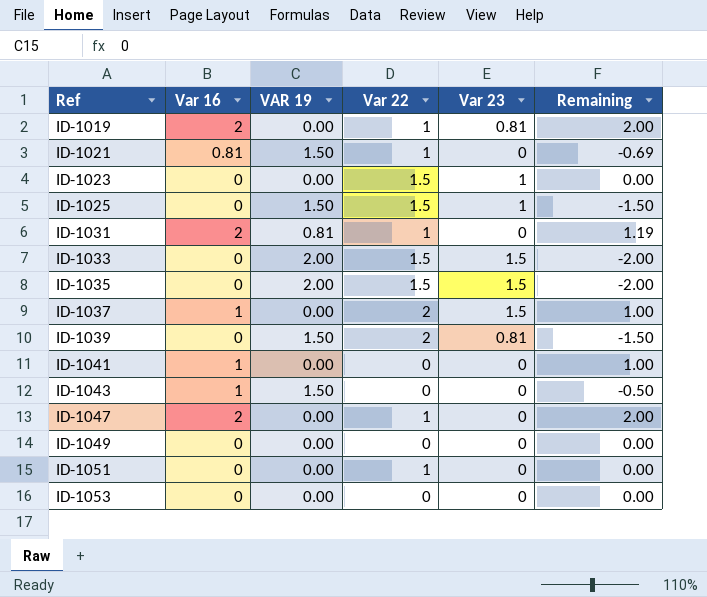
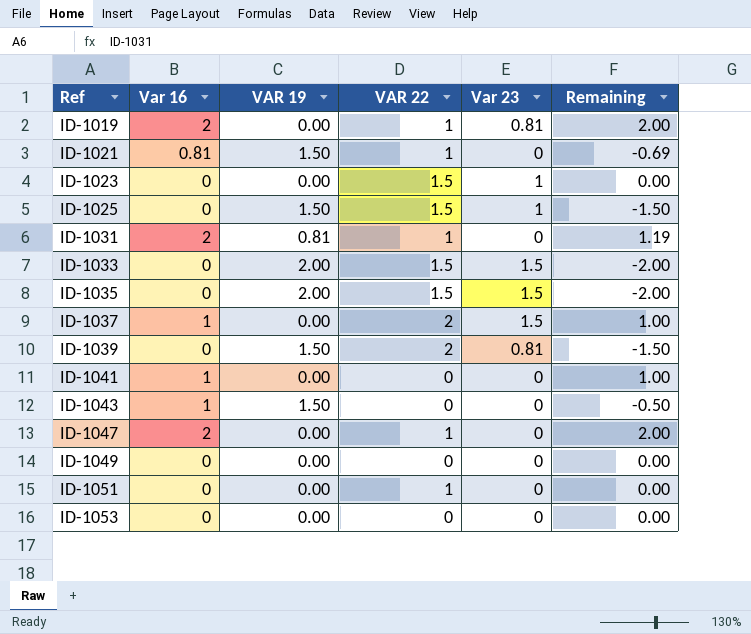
column name: Var 22 -> VAR 22

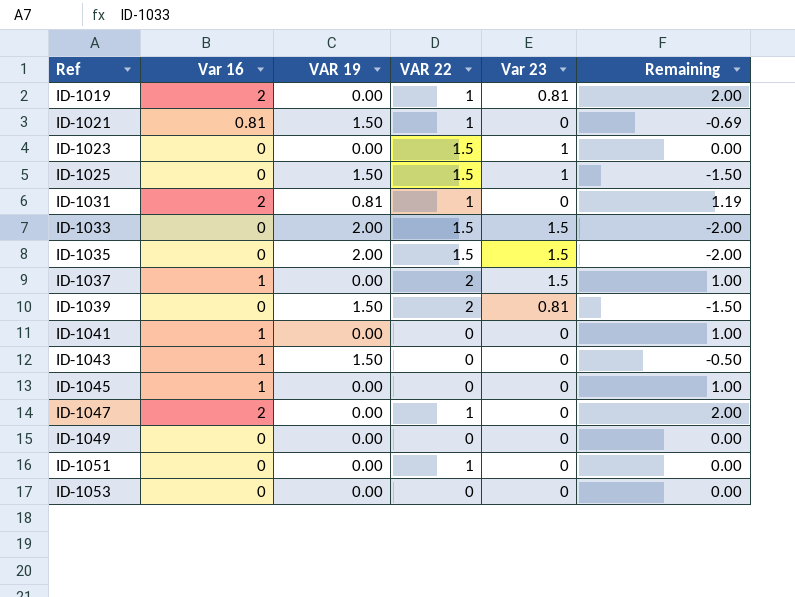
row ID-1045: none -> 1 | 0.00 | 0 | 0 | 1.00

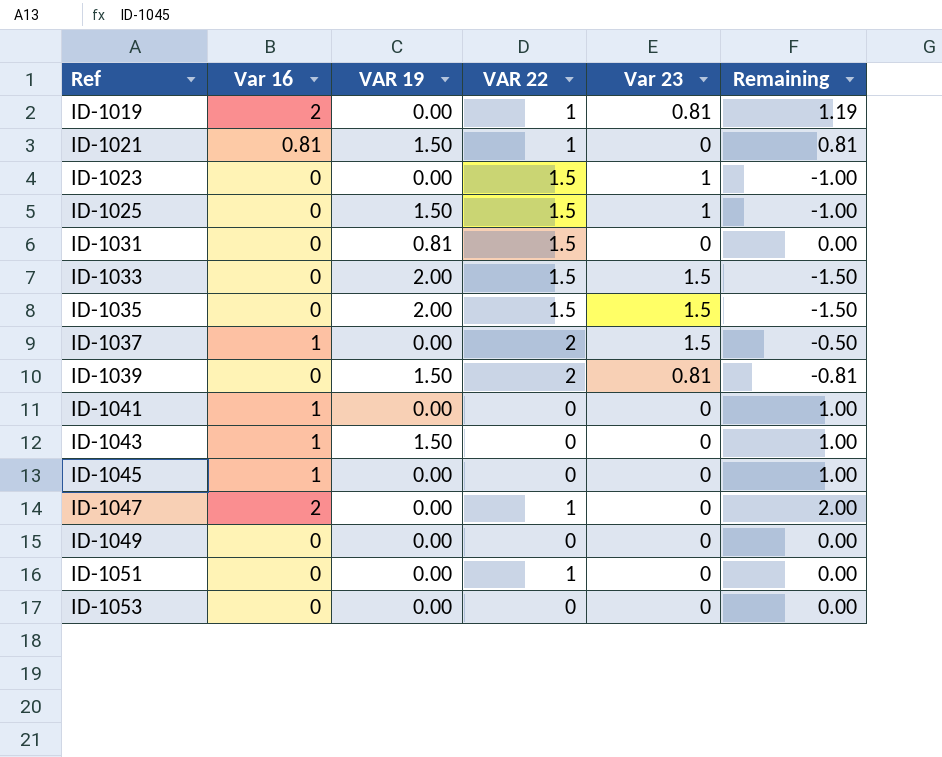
column Remaining | formula: [Var 16] - [VAR 19] -> [Var 16] - [Var 23]
ID-1031 | Var 16: 2 -> 0
ID-1031 | VAR 22: 1 -> 1.5

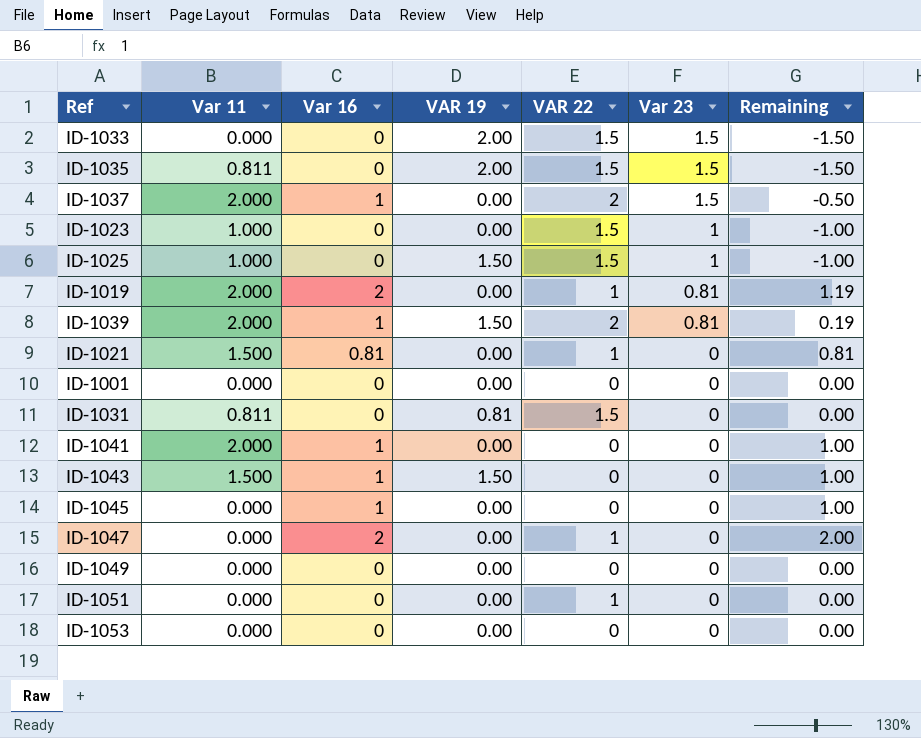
row order: Ref ascending -> Var 23 descending
column Var 11 | position: none -> 2
ID-1039 | Var 16: 0 -> 1
ID-1039 | Remaining: -0.81 -> 0.19
ID-1021 | VAR 19: 1.50 -> 0.00
row ID-1001: none -> 0.000 | 0 | 0.00 | 0 | 0 | 0.00

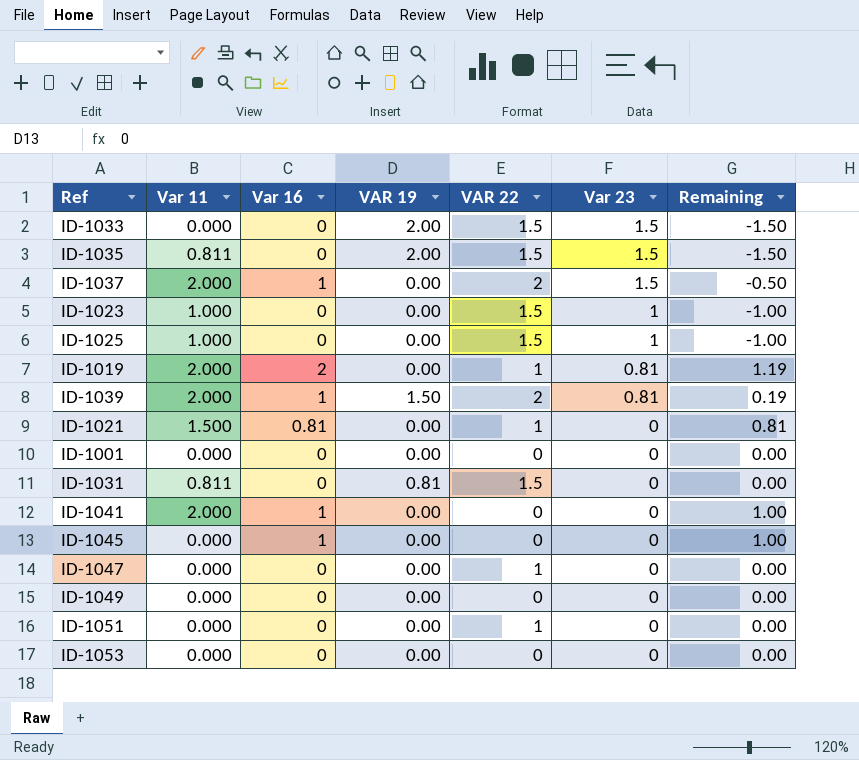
row ID-1043: 1.500 | 1 | 1.50 | 0 | 0 | 1.00 -> none
ID-1025 | VAR 19: 1.50 -> 0.00
ID-1047 | Var 16: 2 -> 0
ID-1047 | Remaining: 2.00 -> 0.00

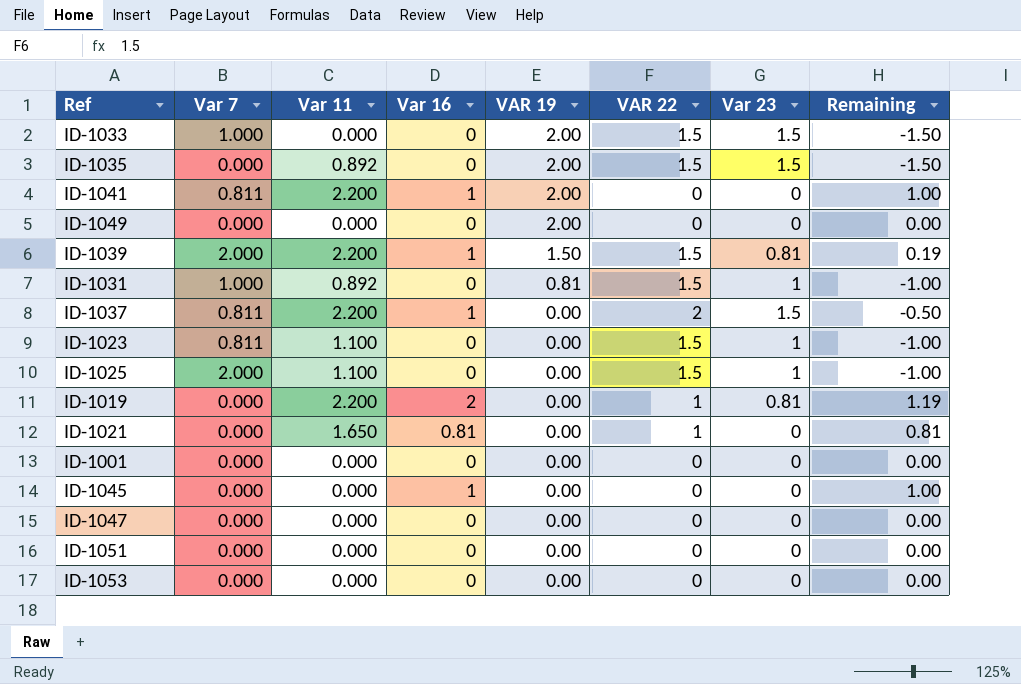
row order: Var 23 descending -> VAR 19 descending
column Var 7 | position: none -> 2
ID-1035 | Var 11: 0.811 -> 0.892
ID-1041 | Var 11: 2.000 -> 2.200
ID-1041 | VAR 19: 0.00 -> 2.00
ID-1049 | VAR 19: 0.00 -> 2.00
ID-1039 | Var 11: 2.000 -> 2.200
ID-1039 | VAR 22: 2 -> 1.5
ID-1031 | Var 11: 0.811 -> 0.892
ID-1031 | Var 23: 0 -> 1
ID-1031 | Remaining: 0.00 -> -1.00
ID-1037 | Var 11: 2.000 -> 2.200
ID-1023 | Var 11: 1.000 -> 1.100
ID-1025 | Var 11: 1.000 -> 1.100
ID-1019 | Var 11: 2.000 -> 2.200
ID-1021 | Var 11: 1.500 -> 1.650
ID-1047 | VAR 22: 1 -> 0
ID-1051 | VAR 22: 1 -> 0

